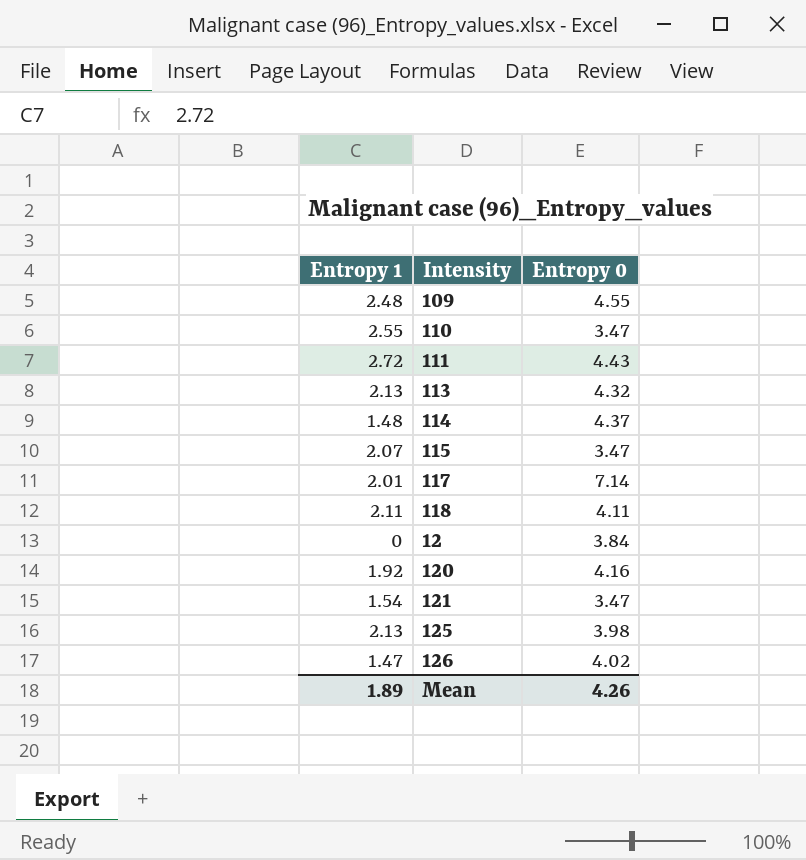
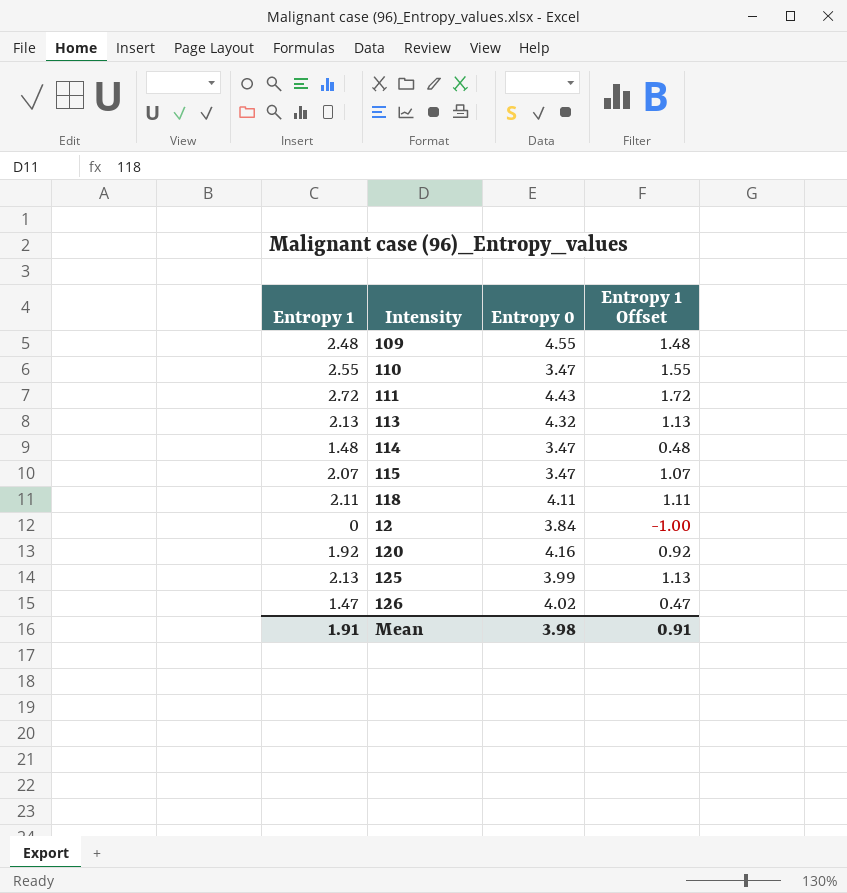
column Entropy 1 Offset | formula: none -> [Entropy 1] - 1
row 117: 2.01 | 7.14 -> none
row 121: 1.54 | 3.47 -> none
114 | Entropy 0: 4.37 -> 3.47
125 | Entropy 0: 3.98 -> 3.99
Mean | Entropy 1: 1.89 -> 1.91
Mean | Entropy 0: 4.26 -> 3.98

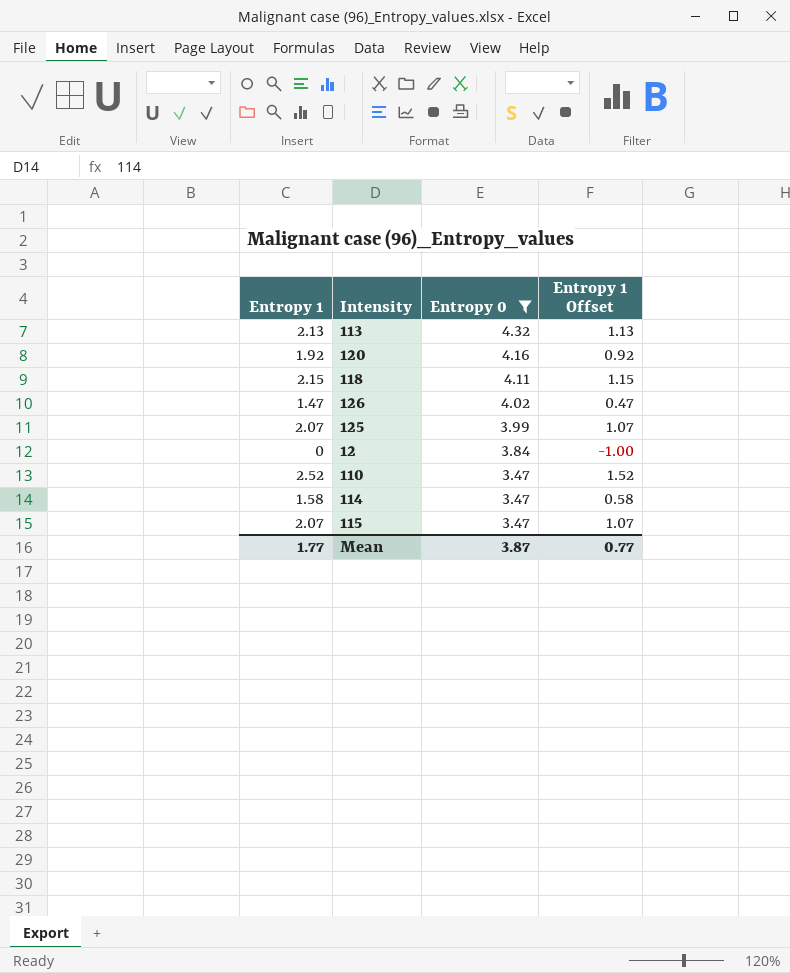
filter: none -> Entropy 0 <= 4.32
row order: none -> Entropy 0 descending
118 | Entropy 1: 2.11 -> 2.15
118 | Entropy 1 Offset: 1.11 -> 1.15
125 | Entropy 1: 2.13 -> 2.07
125 | Entropy 1 Offset: 1.13 -> 1.07
110 | Entropy 1: 2.55 -> 2.52
110 | Entropy 1 Offset: 1.55 -> 1.52
114 | Entropy 1: 1.48 -> 1.58
114 | Entropy 1 Offset: 0.48 -> 0.58
Mean | Entropy 1: 1.91 -> 1.77
Mean | Entropy 0: 3.98 -> 3.87
Mean | Entropy 1 Offset: 0.91 -> 0.77

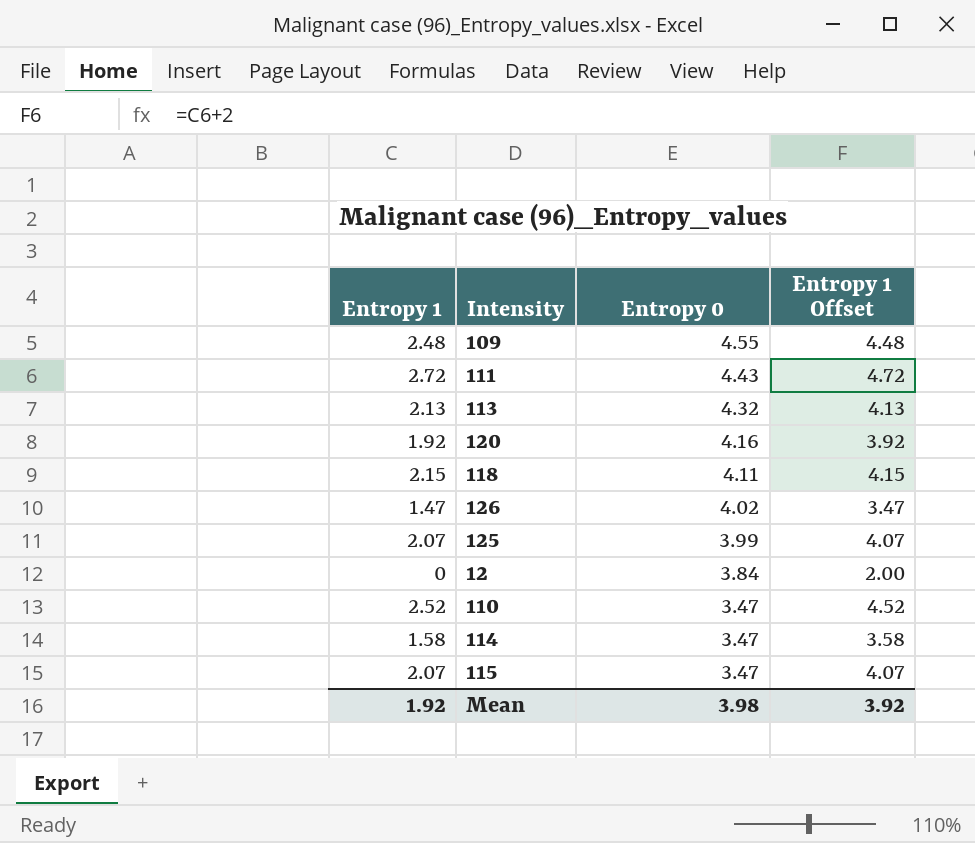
filter: Entropy 0 <= 4.32 -> none
column Entropy 1 Offset | formula: [Entropy 1] - 1 -> [Entropy 1] + 2
Mean | Entropy 1: 1.77 -> 1.92
Mean | Entropy 0: 3.87 -> 3.98
Mean | Entropy 1 Offset: 0.77 -> 3.92

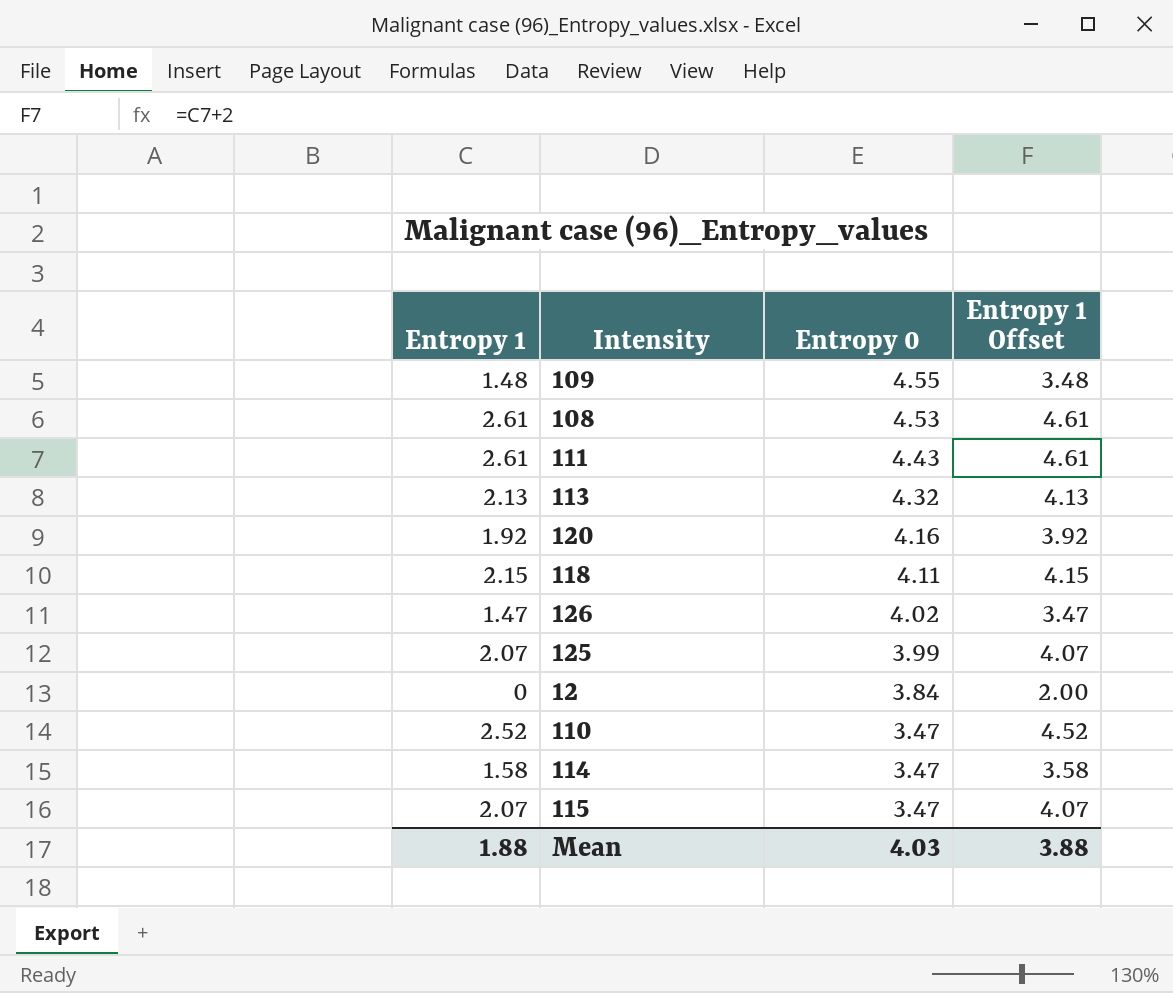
109 | Entropy 1: 2.48 -> 1.48
109 | Entropy 1 Offset: 4.48 -> 3.48
row 108: none -> 2.61 | 4.53 | 4.61
111 | Entropy 1: 2.72 -> 2.61
111 | Entropy 1 Offset: 4.72 -> 4.61
Mean | Entropy 1: 1.92 -> 1.88
Mean | Entropy 0: 3.98 -> 4.03
Mean | Entropy 1 Offset: 3.92 -> 3.88

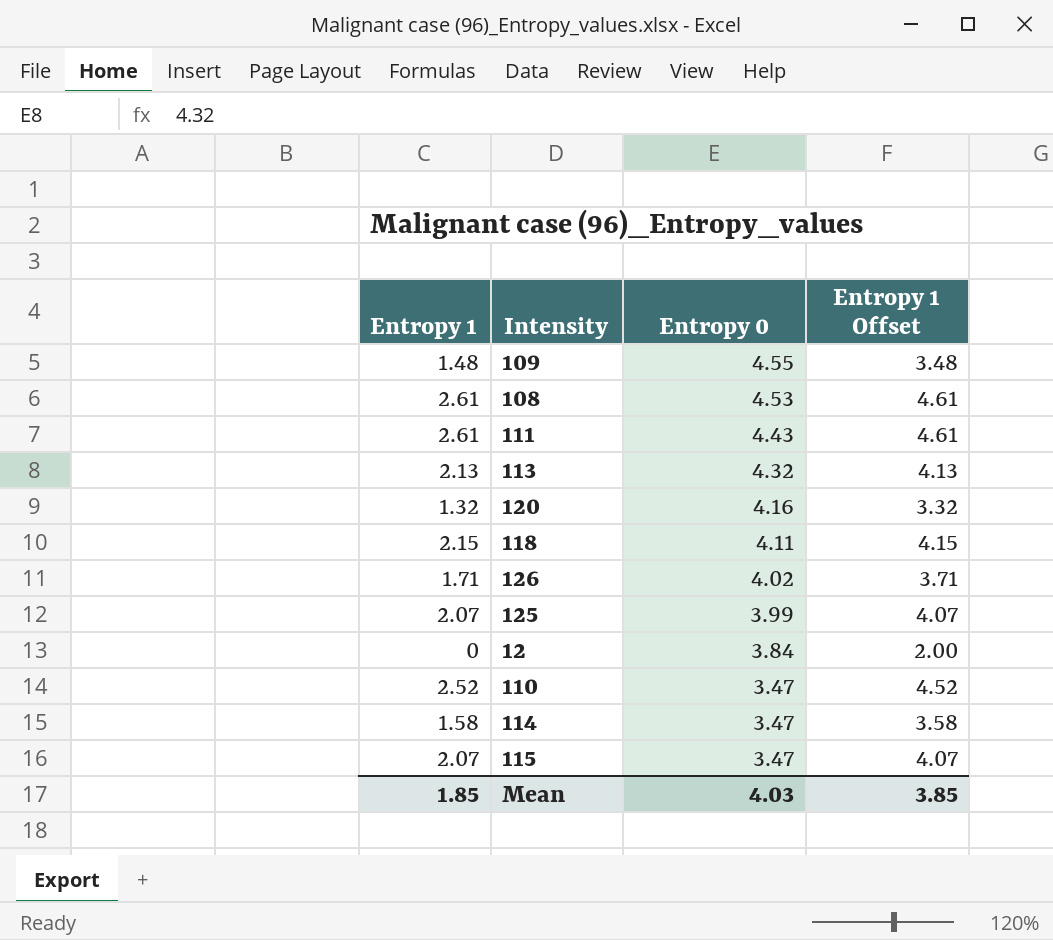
120 | Entropy 1: 1.92 -> 1.32
120 | Entropy 1 Offset: 3.92 -> 3.32
126 | Entropy 1: 1.47 -> 1.71
126 | Entropy 1 Offset: 3.47 -> 3.71
Mean | Entropy 1: 1.88 -> 1.85
Mean | Entropy 1 Offset: 3.88 -> 3.85

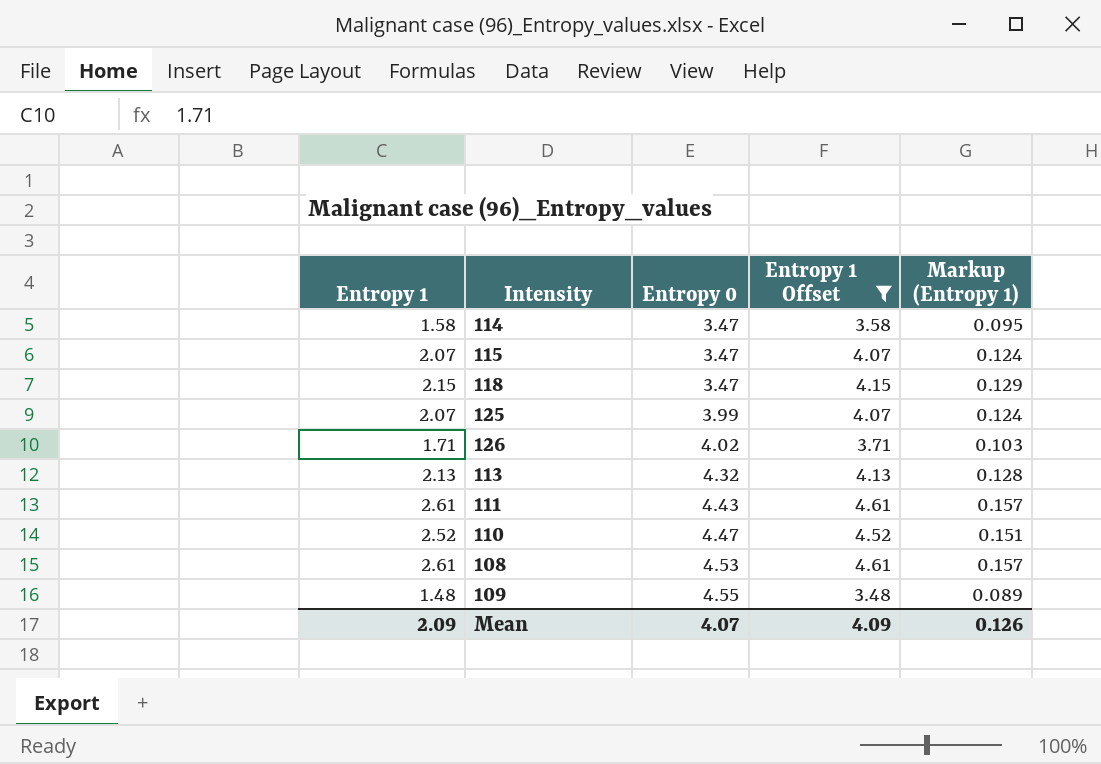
filter: none -> Entropy 1 Offset >= 3.48
row order: Entropy 0 descending -> Entropy 0 ascending
column Markup (Entropy 1) | formula: none -> [Entropy 1] * 0.06
118 | Entropy 0: 4.11 -> 3.47
110 | Entropy 0: 3.47 -> 4.47
Mean | Entropy 1: 1.85 -> 2.09
Mean | Entropy 0: 4.03 -> 4.07
Mean | Entropy 1 Offset: 3.85 -> 4.09

